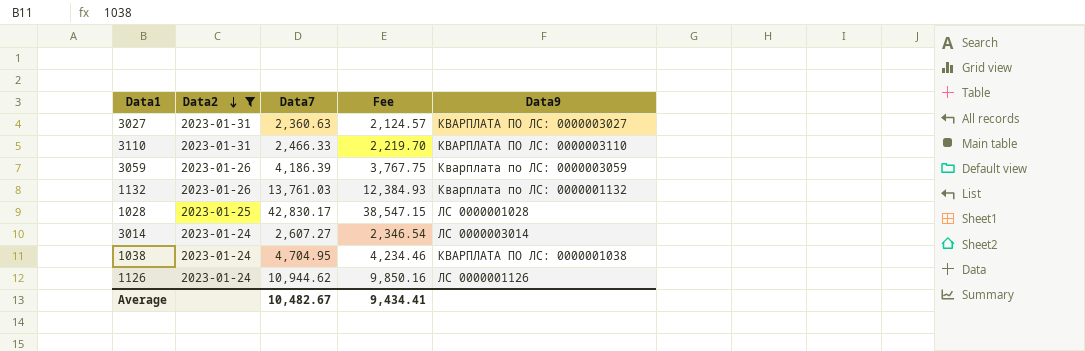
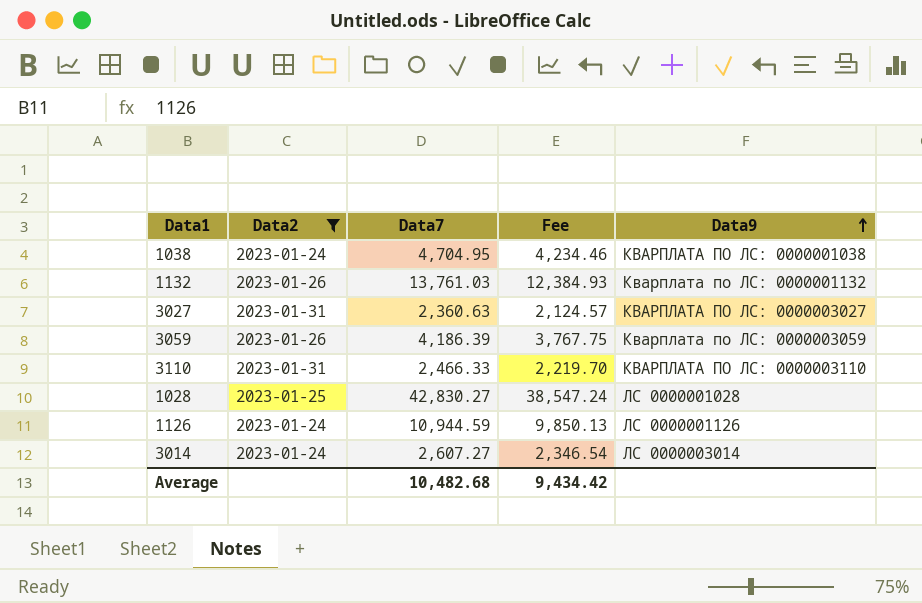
row order: Data2 descending -> Data9 ascending
1028 | Data7: 42,830.17 -> 42,830.27
1028 | Fee: 38,547.15 -> 38,547.24
1126 | Data7: 10,944.62 -> 10,944.59
1126 | Fee: 9,850.16 -> 9,850.13
Average | Data7: 10,482.67 -> 10,482.68
Average | Fee: 9,434.41 -> 9,434.42

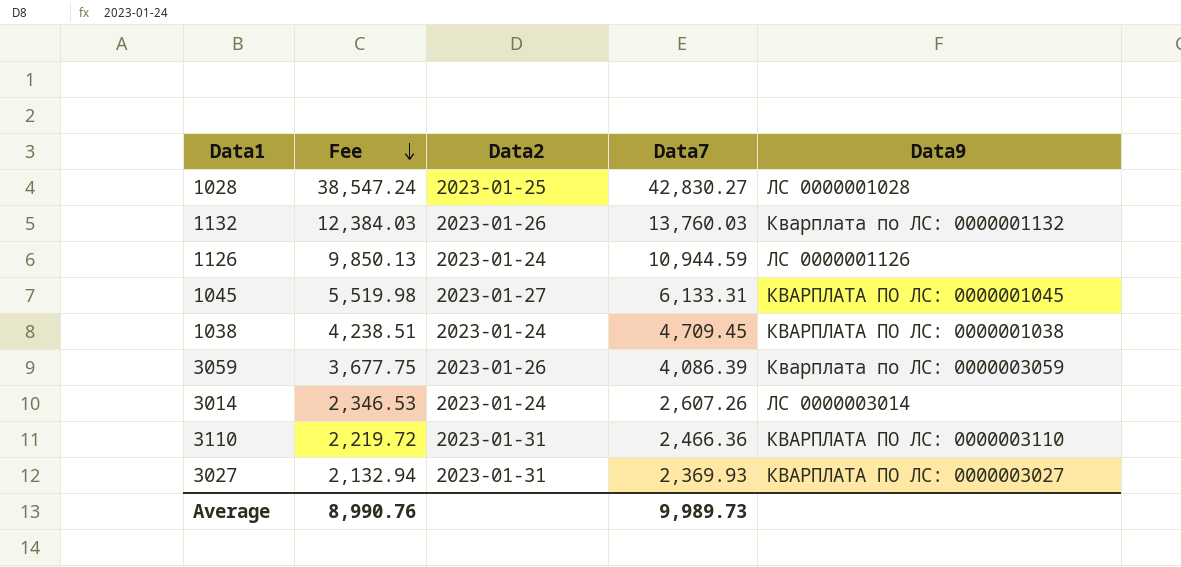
filter: Data2 != 2023-01-27 -> none
row order: Data9 ascending -> Fee descending
column Fee | position: 4 -> 2
1132 | Fee: 12,384.93 -> 12,384.03
1132 | Data7: 13,761.03 -> 13,760.03
1038 | Fee: 4,234.46 -> 4,238.51
1038 | Data7: 4,704.95 -> 4,709.45
3059 | Fee: 3,767.75 -> 3,677.75
3059 | Data7: 4,186.39 -> 4,086.39
3014 | Fee: 2,346.54 -> 2,346.53
3014 | Data7: 2,607.27 -> 2,607.26
3110 | Fee: 2,219.70 -> 2,219.72
3110 | Data7: 2,466.33 -> 2,466.36
3027 | Fee: 2,124.57 -> 2,132.94
3027 | Data7: 2,360.63 -> 2,369.93
Average | Fee: 9,434.42 -> 8,990.76
Average | Data7: 10,482.68 -> 9,989.73

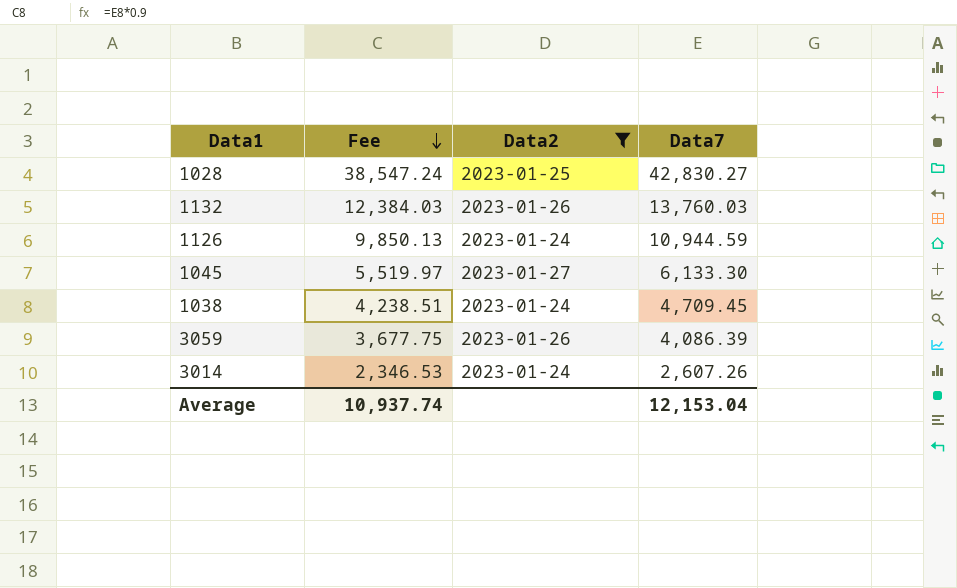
filter: none -> Data2 != 2023-01-31
column Data9 | position: 5 -> none
1045 | Fee: 5,519.98 -> 5,519.97
1045 | Data7: 6,133.31 -> 6,133.30
Average | Fee: 8,990.76 -> 10,937.74
Average | Data7: 9,989.73 -> 12,153.04

